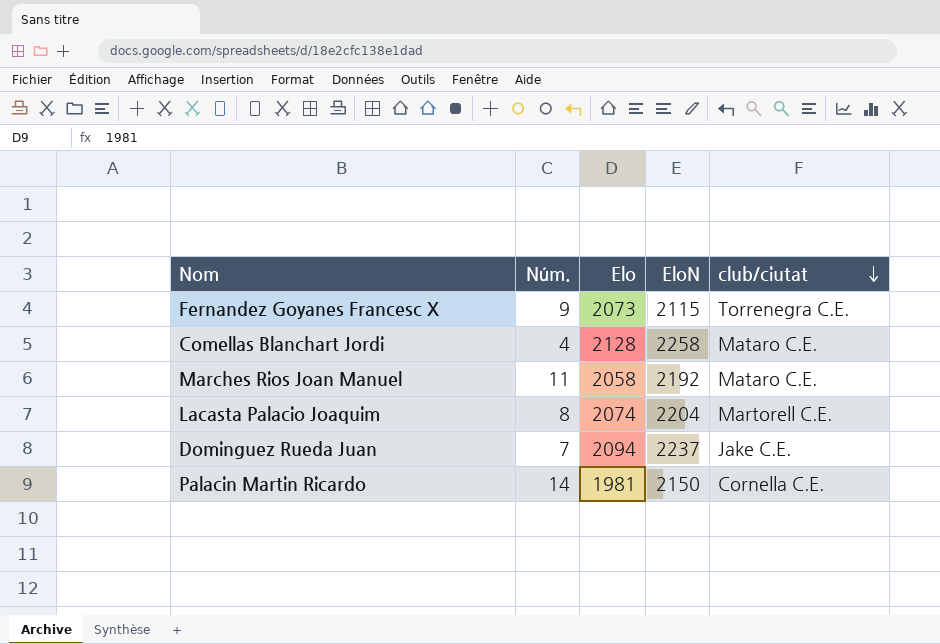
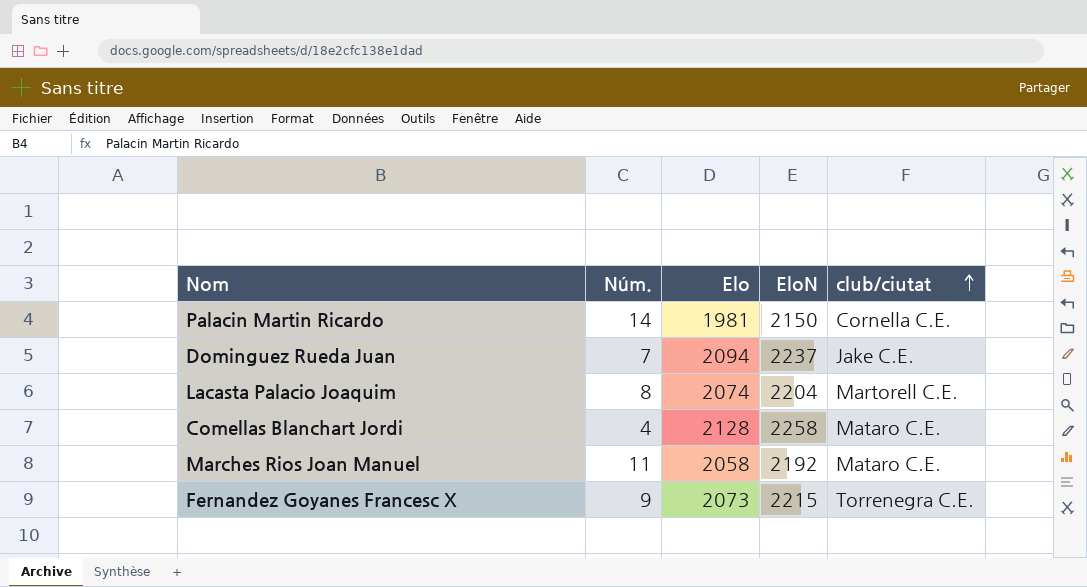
row order: club/ciutat descending -> club/ciutat ascending
Fernandez Goyanes Francesc X | EloN: 2115 -> 2215

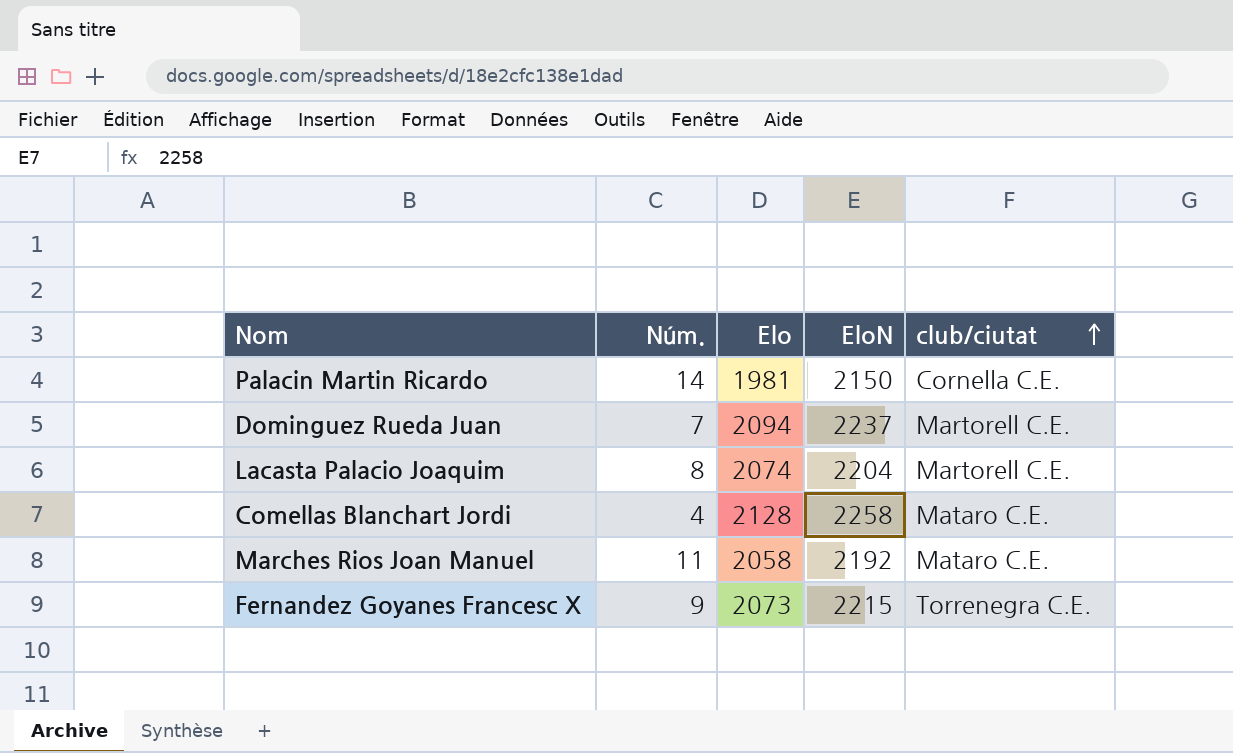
Dominguez Rueda Juan | club/ciutat: Jake C.E. -> Martorell C.E.

